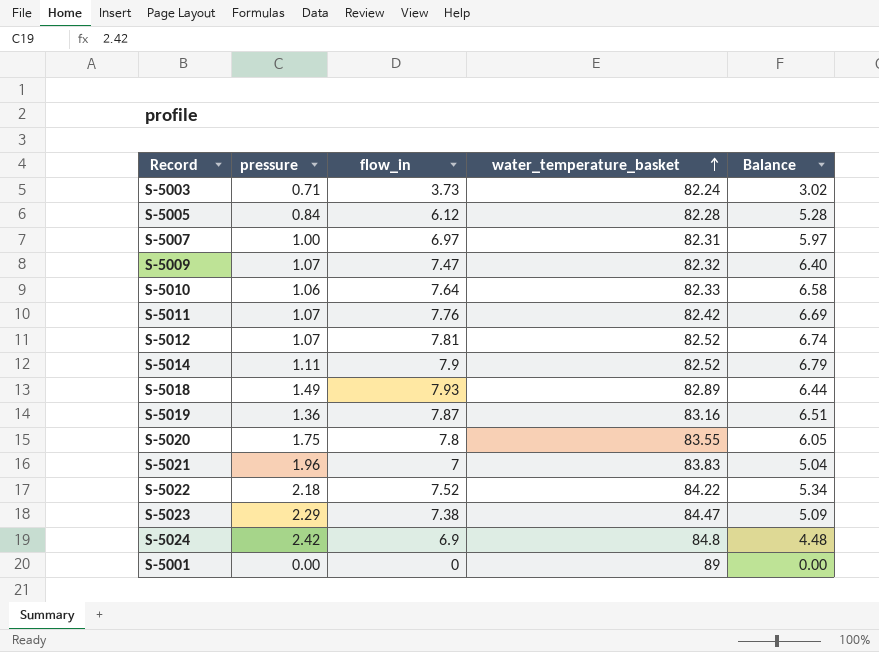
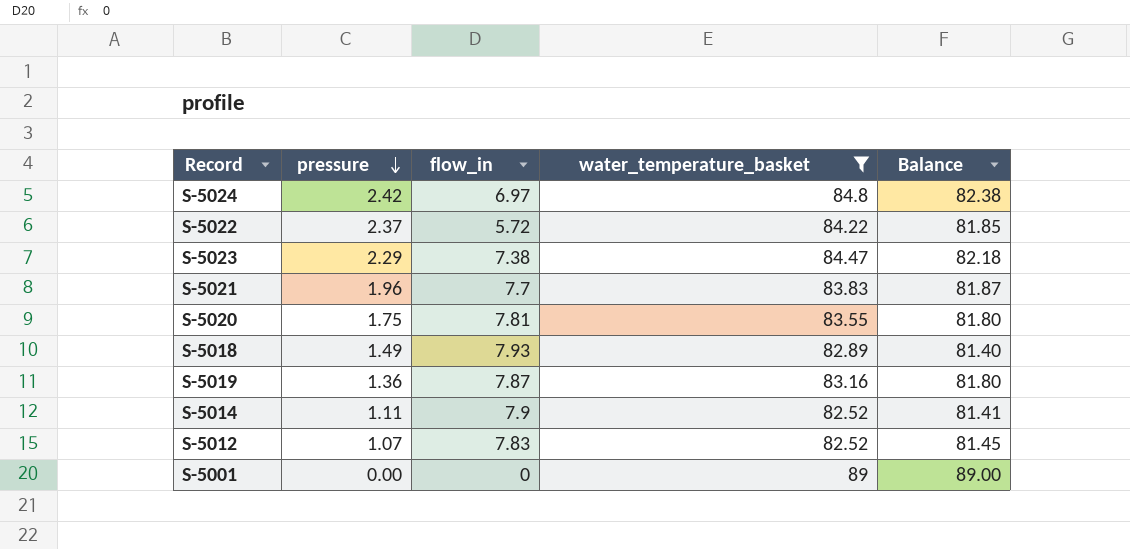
filter: none -> water_temperature_basket >= 82.52
row order: water_temperature_basket ascending -> pressure descending
column Balance | formula: [flow_in] - [pressure] -> [water_temperature_basket] - [pressure]
S-5024 | flow_in: 6.9 -> 6.97
S-5022 | pressure: 2.18 -> 2.37
S-5022 | flow_in: 7.52 -> 5.72
S-5021 | flow_in: 7 -> 7.7
S-5020 | flow_in: 7.8 -> 7.81
S-5012 | flow_in: 7.81 -> 7.83

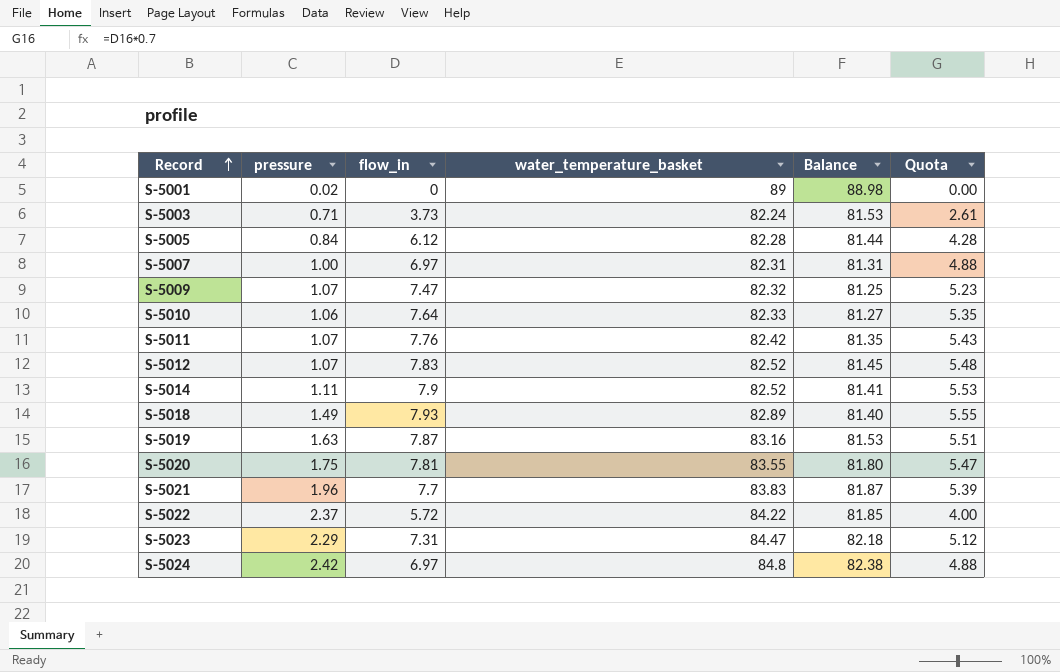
filter: water_temperature_basket >= 82.52 -> none
row order: pressure descending -> Record ascending
column Quota | formula: none -> [flow_in] * 0.7
S-5001 | pressure: 0.00 -> 0.02
S-5001 | Balance: 89.00 -> 88.98
S-5019 | pressure: 1.36 -> 1.63
S-5019 | Balance: 81.80 -> 81.53
S-5023 | flow_in: 7.38 -> 7.31

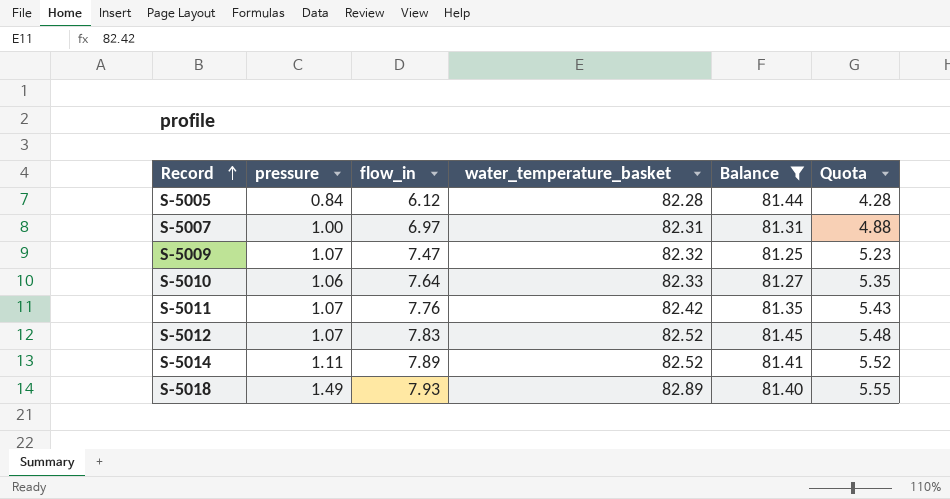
filter: none -> Balance <= 81.45
S-5014 | flow_in: 7.9 -> 7.89
S-5014 | Quota: 5.53 -> 5.52

